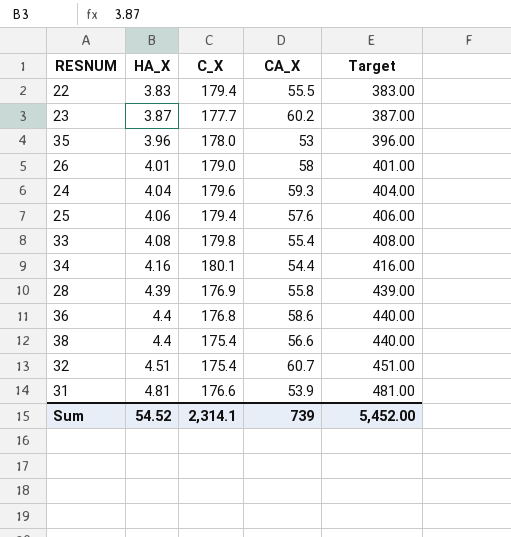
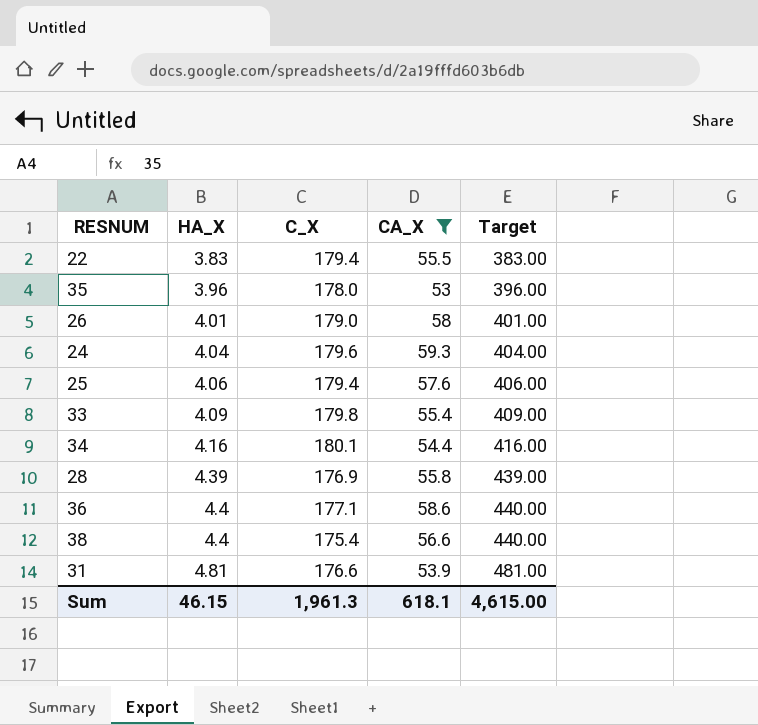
filter: none -> CA_X <= 59.3
33 | HA_X: 4.08 -> 4.09
33 | Target: 408.00 -> 409.00
36 | C_X: 176.8 -> 177.1
Sum | HA_X: 54.52 -> 46.15
Sum | C_X: 2,314.1 -> 1,961.3
Sum | CA_X: 739 -> 618.1
Sum | Target: 5,452.00 -> 4,615.00

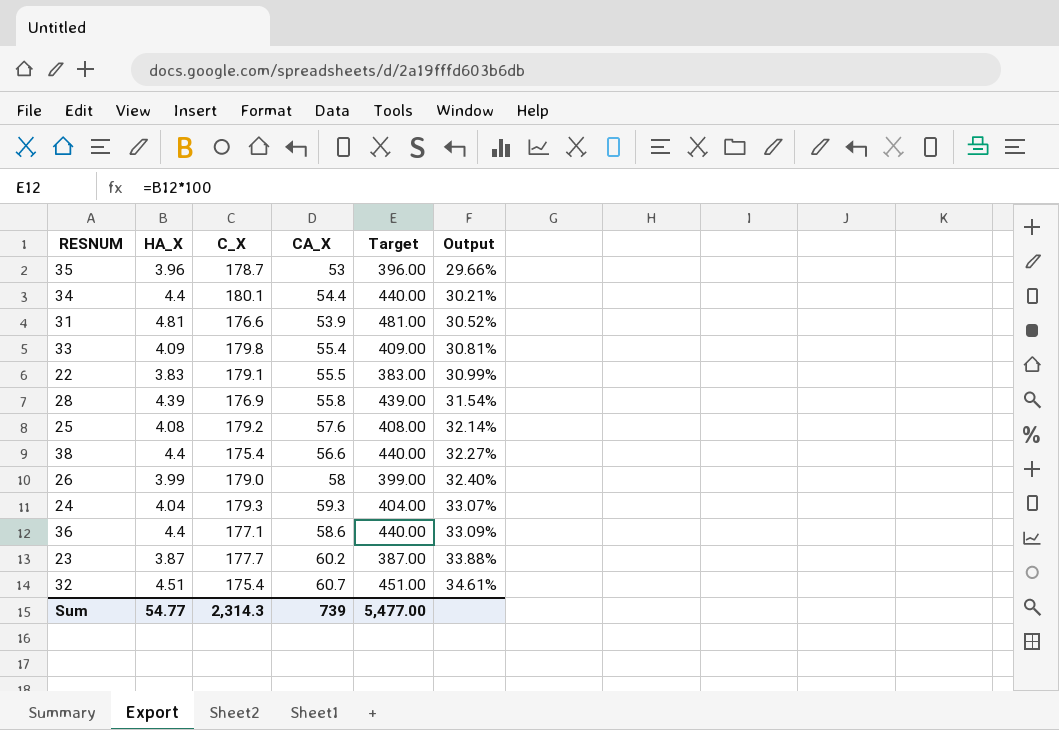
filter: CA_X <= 59.3 -> none
row order: HA_X ascending -> Output ascending
column Output | formula: none -> [CA_X] / [C_X]
35 | C_X: 178.0 -> 178.7
34 | HA_X: 4.16 -> 4.4
34 | Target: 416.00 -> 440.00
22 | C_X: 179.4 -> 179.1
25 | HA_X: 4.06 -> 4.08
25 | C_X: 179.4 -> 179.2
25 | Target: 406.00 -> 408.00
26 | HA_X: 4.01 -> 3.99
26 | Target: 401.00 -> 399.00
24 | C_X: 179.6 -> 179.3
Sum | HA_X: 46.15 -> 54.77
Sum | C_X: 1,961.3 -> 2,314.3
Sum | CA_X: 618.1 -> 739
Sum | Target: 4,615.00 -> 5,477.00

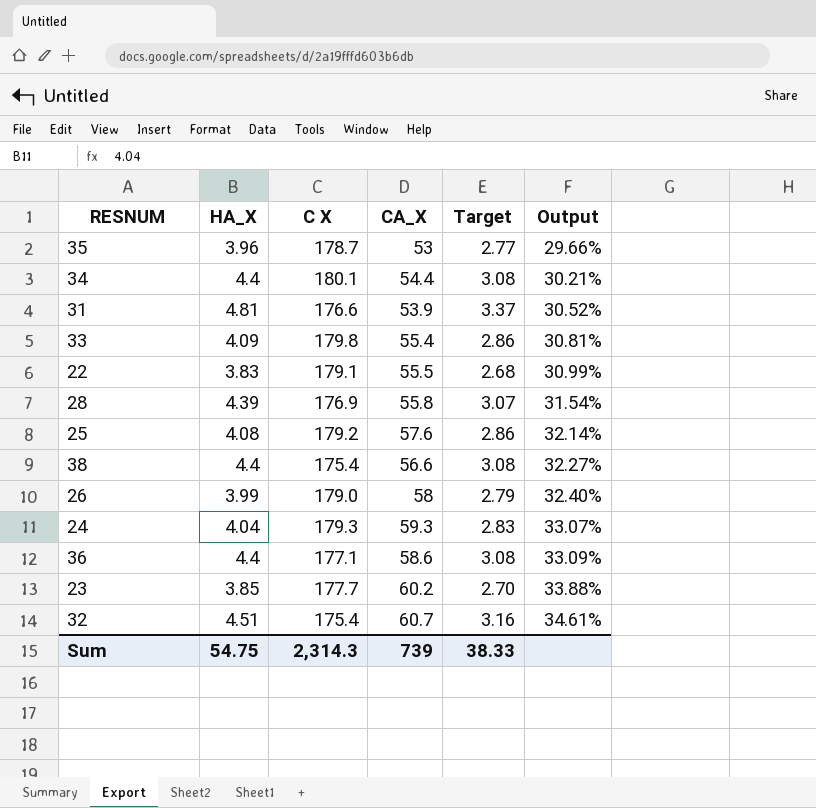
column name: C_X -> C X
column Target | formula: [HA_X] * 100 -> [HA_X] * 0.7
23 | HA_X: 3.87 -> 3.85
Sum | HA_X: 54.77 -> 54.75
Sum | Target: 5,477.00 -> 38.33

